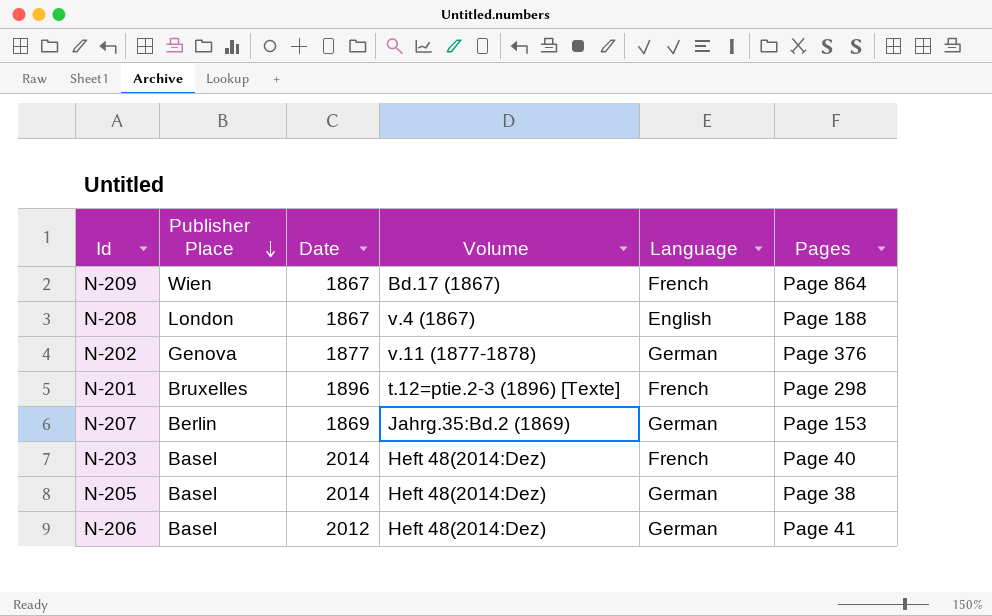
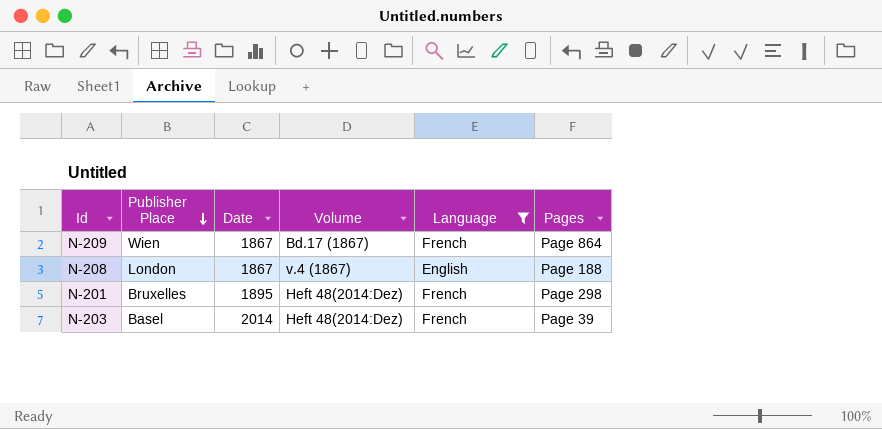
filter: none -> Language != German
N-201 | Date: 1896 -> 1895
N-201 | Volume: t.12=ptie.2-3 (1896) [Texte] -> Heft 48(2014:Dez)
N-203 | Pages: Page 40 -> Page 39

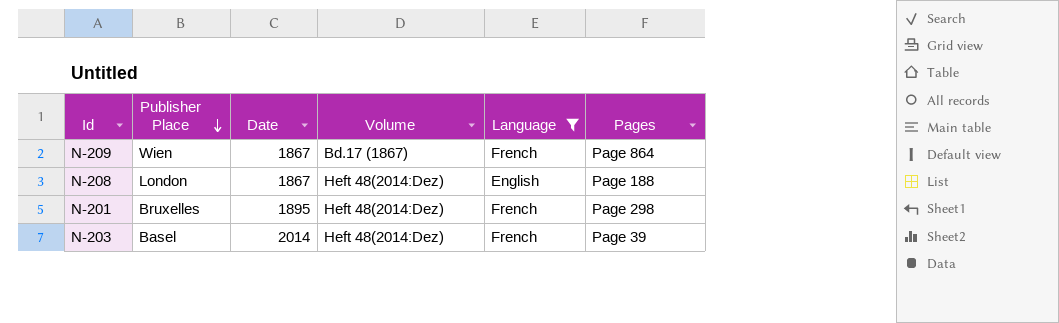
N-208 | Volume: v.4 (1867) -> Heft 48(2014:Dez)

